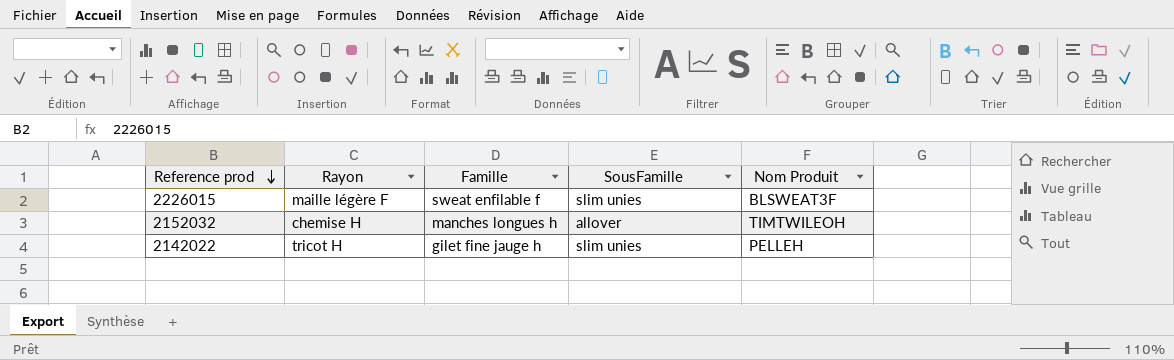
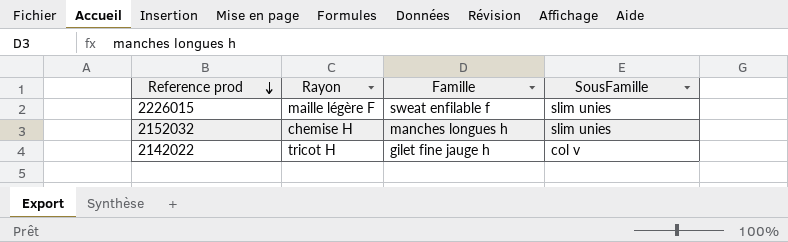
column Nom Produit | position: 5 -> none
2152032 | SousFamille: allover -> slim unies
2142022 | SousFamille: slim unies -> col v

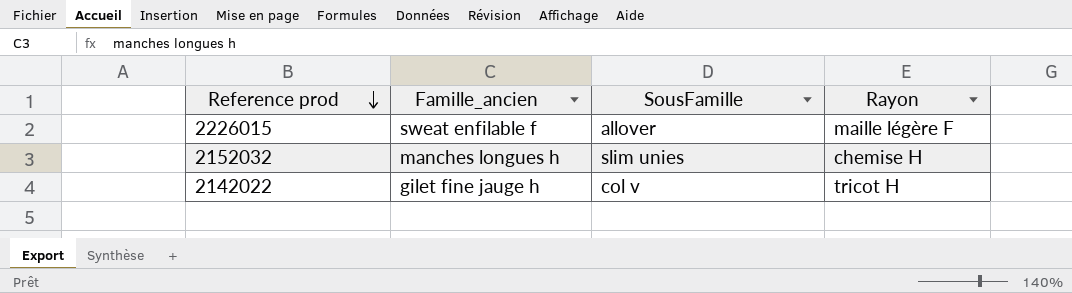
column name: Famille -> Famille_ancien
column Rayon | position: 2 -> 4
2226015 | SousFamille: slim unies -> allover

